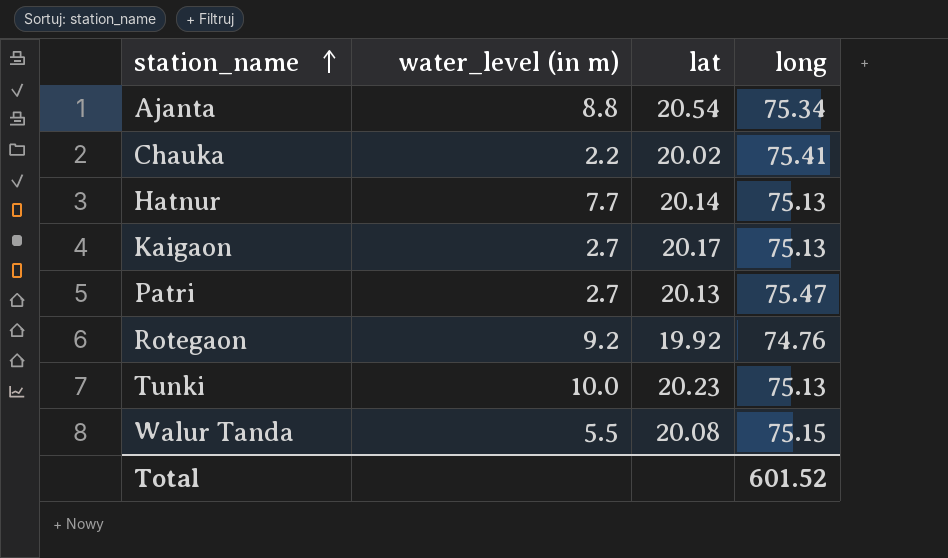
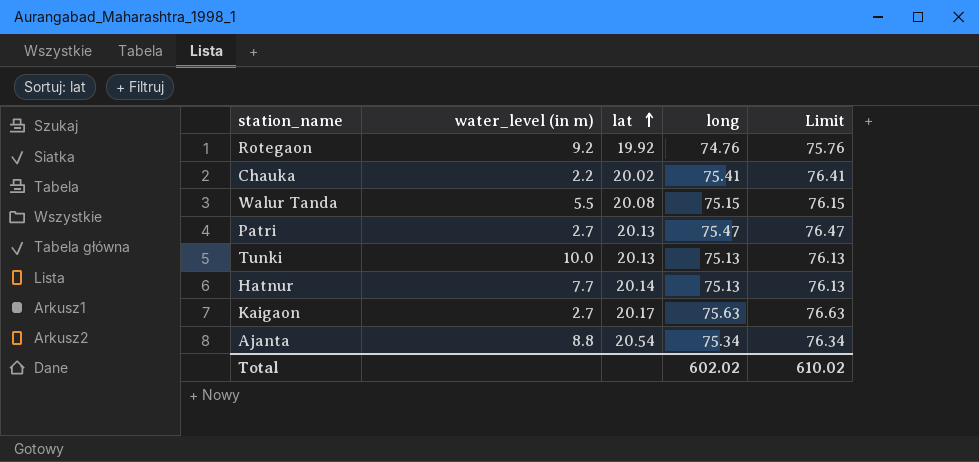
row order: station_name ascending -> lat ascending
column Limit | formula: none -> [long] + 1
Tunki | lat: 20.23 -> 20.13
Kaigaon | long: 75.13 -> 75.63
Total | long: 601.52 -> 602.02

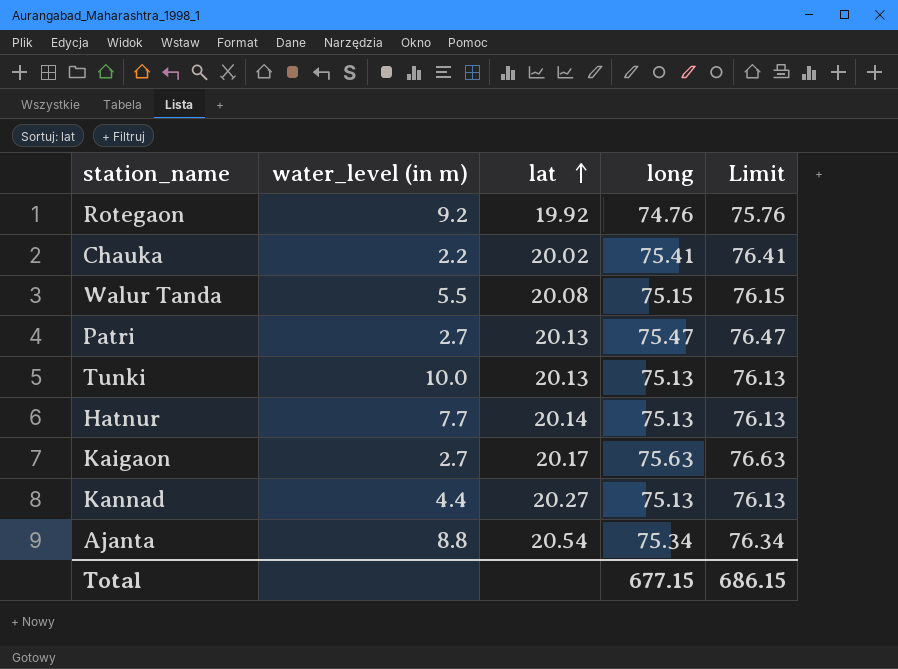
row Kannad: none -> 4.4 | 20.27 | 75.13 | 76.13
Total | long: 602.02 -> 677.15
Total | Limit: 610.02 -> 686.15

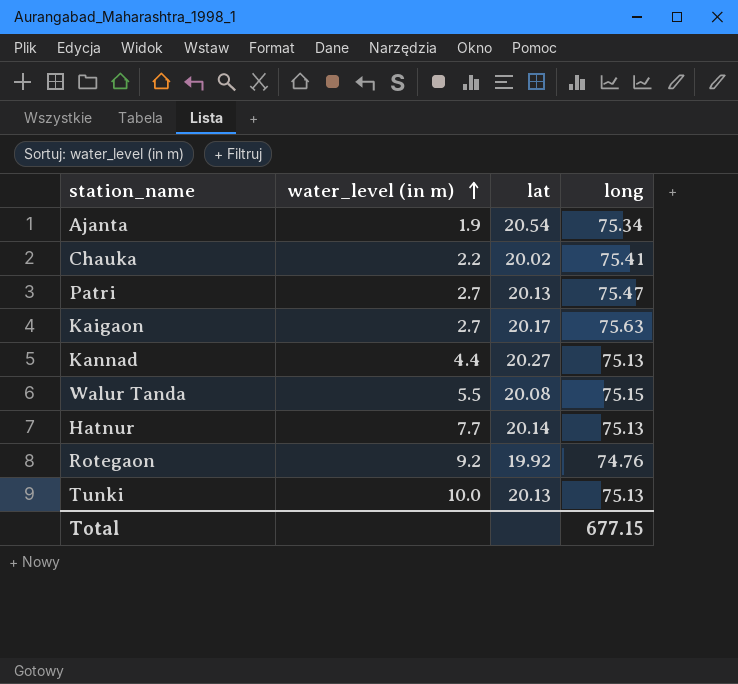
row order: lat ascending -> water_level (in m) ascending
column Limit | formula: [long] + 1 -> none
Ajanta | water_level (in m): 8.8 -> 1.9

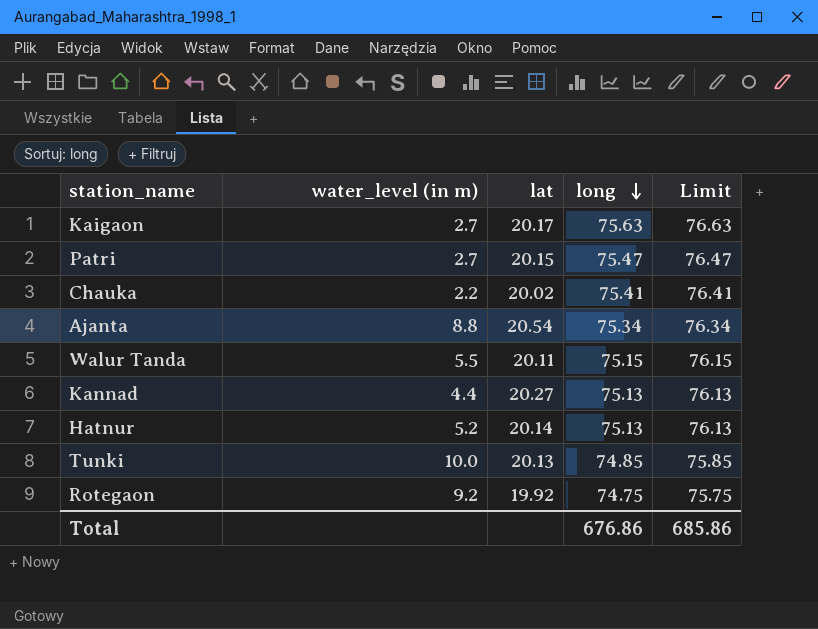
row order: water_level (in m) ascending -> long descending
column Limit | formula: none -> [long] + 1
Patri | lat: 20.13 -> 20.15
Ajanta | water_level (in m): 1.9 -> 8.8
Walur Tanda | lat: 20.08 -> 20.11
Hatnur | water_level (in m): 7.7 -> 5.2
Tunki | long: 75.13 -> 74.85
Rotegaon | long: 74.76 -> 74.75
Total | long: 677.15 -> 676.86

